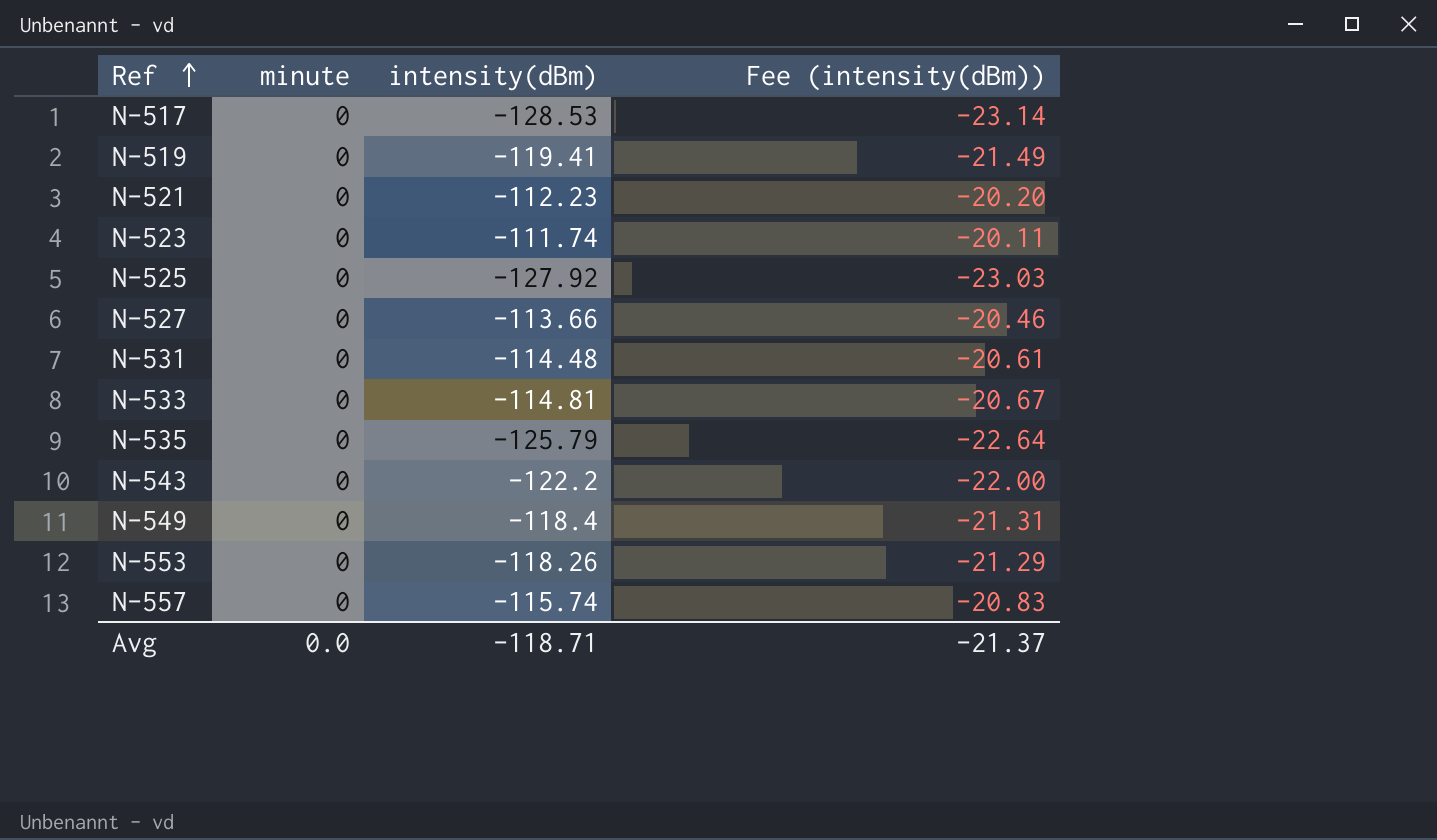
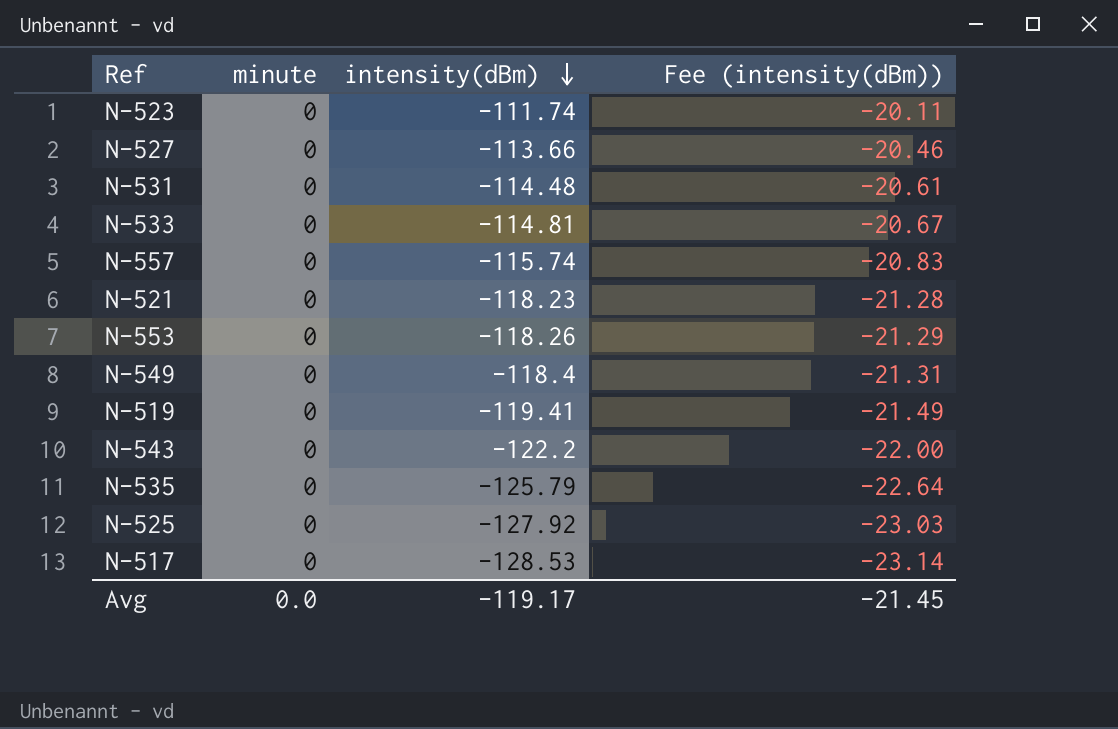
row order: Ref ascending -> intensity(dBm) descending
N-521 | intensity(dBm): -112.23 -> -118.23
N-521 | Fee (intensity(dBm)): -20.20 -> -21.28
Avg | intensity(dBm): -118.71 -> -119.17
Avg | Fee (intensity(dBm)): -21.37 -> -21.45

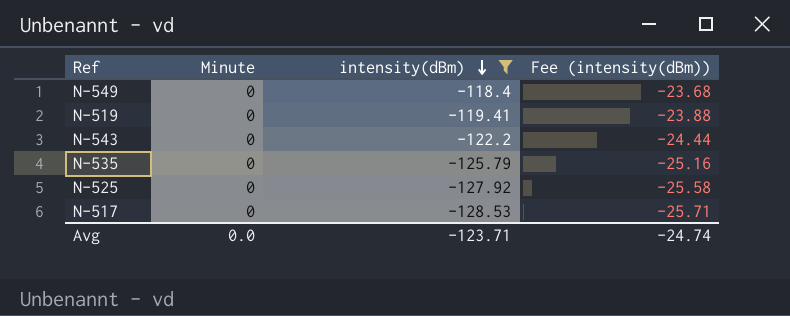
filter: none -> intensity(dBm) <= -118.4
column name: minute -> Minute
column Fee (intensity(dBm)) | formula: [intensity(dBm)] * 0.18 -> [intensity(dBm)] * 0.2
Avg | intensity(dBm): -119.17 -> -123.71
Avg | Fee (intensity(dBm)): -21.45 -> -24.74

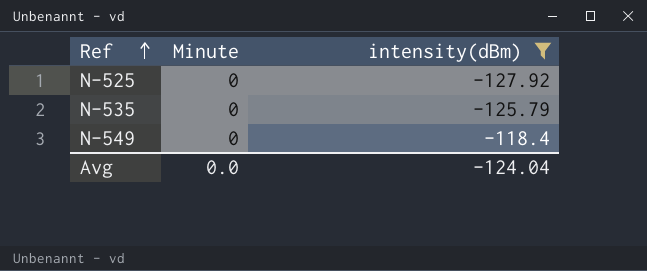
row order: intensity(dBm) descending -> Ref ascending
column Fee (intensity(dBm)) | formula: [intensity(dBm)] * 0.2 -> none
row N-519: 0 | -119.41 | -23.88 -> none
row N-543: 0 | -122.2 | -24.44 -> none
row N-517: 0 | -128.53 | -25.71 -> none
Avg | intensity(dBm): -123.71 -> -124.04

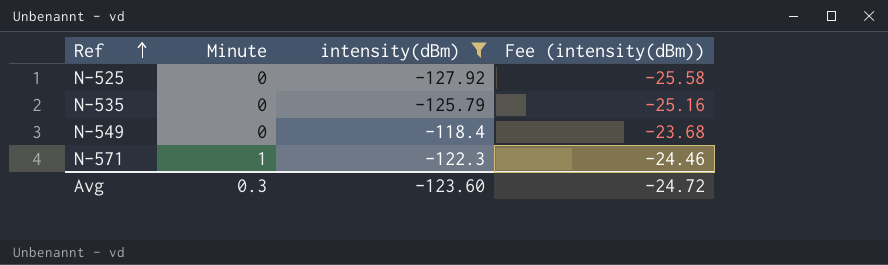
column Fee (intensity(dBm)) | formula: none -> [intensity(dBm)] * 0.2
row N-571: none -> 1 | -122.3 | -24.46
Avg | Minute: 0.0 -> 0.3
Avg | intensity(dBm): -124.04 -> -123.60

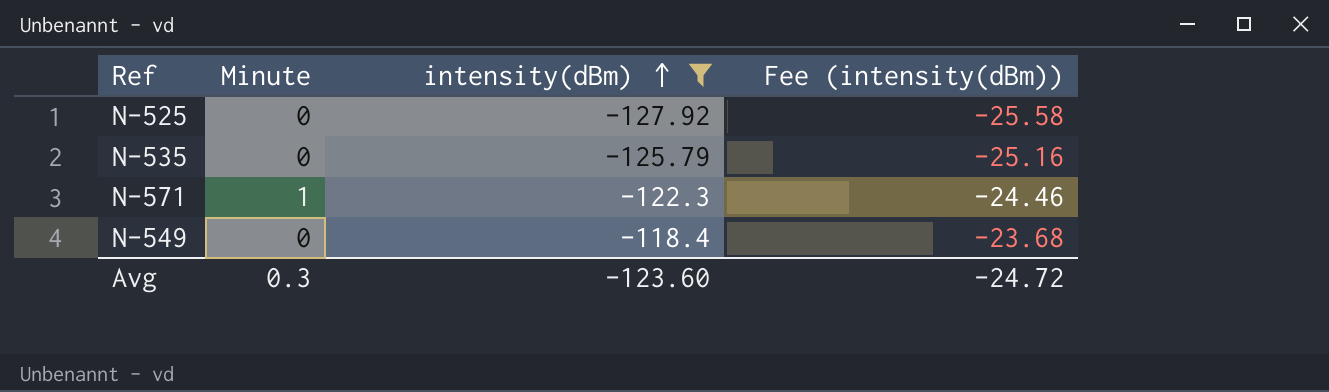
row order: Ref ascending -> intensity(dBm) ascending

